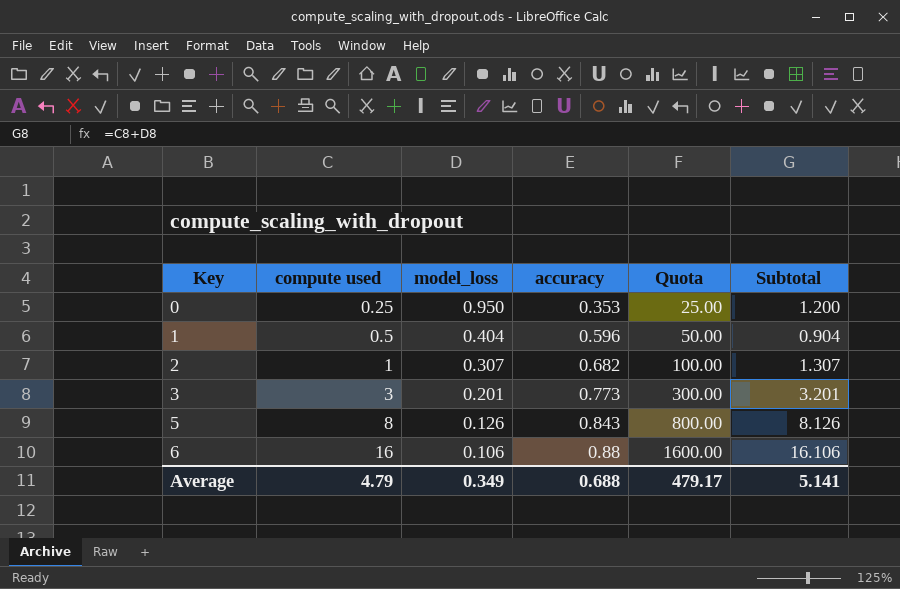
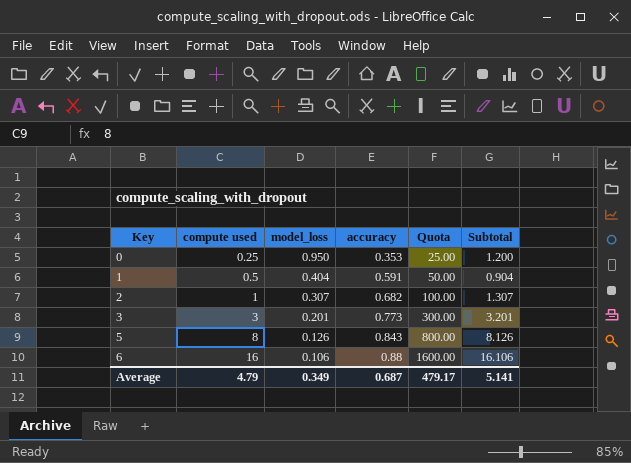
1 | accuracy: 0.596 -> 0.591
Average | accuracy: 0.688 -> 0.687

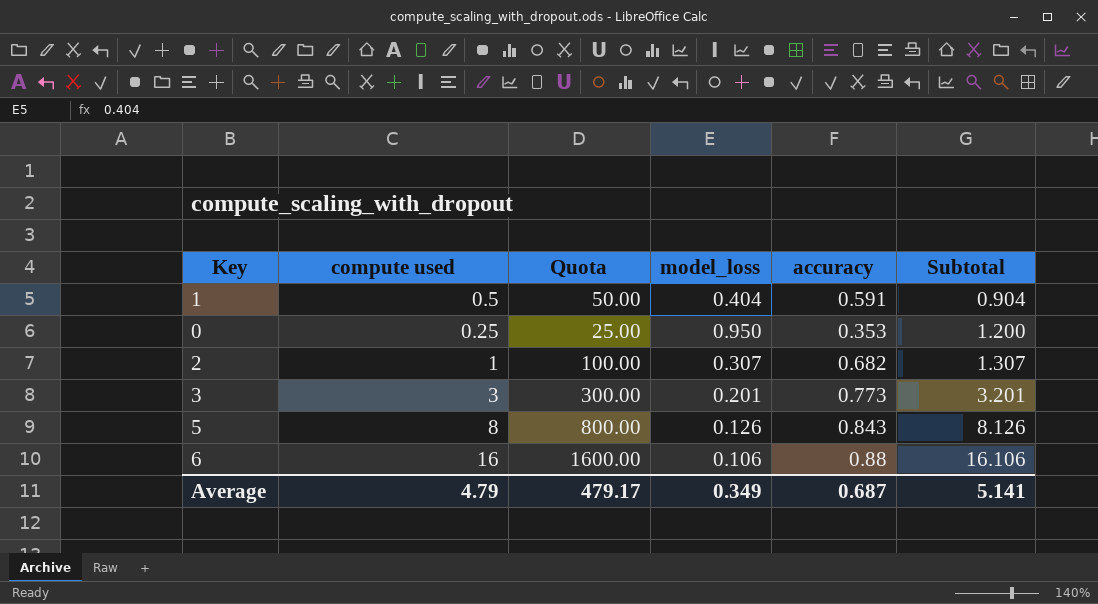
row order: Key ascending -> Subtotal ascending
column Quota | position: 5 -> 3

